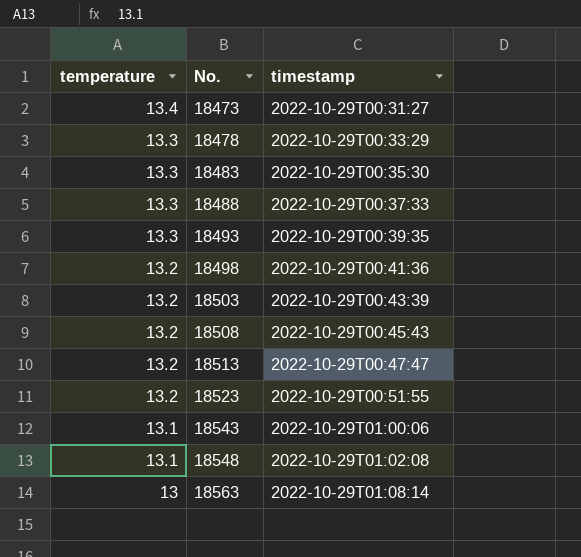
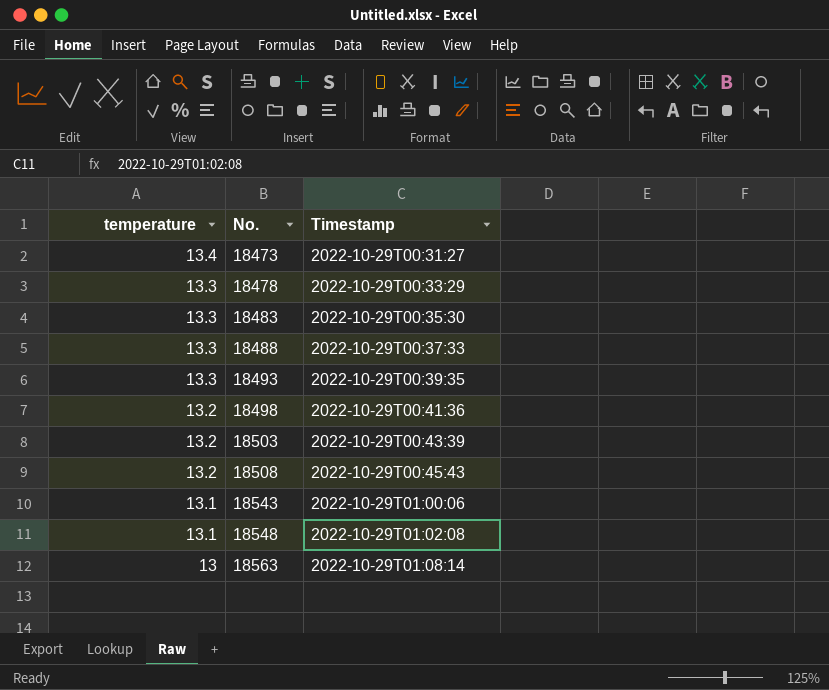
column name: timestamp -> Timestamp
row 18513: 13.2 | 2022-10-29T00:47:47 -> none
row 18523: 13.2 | 2022-10-29T00:51:55 -> none

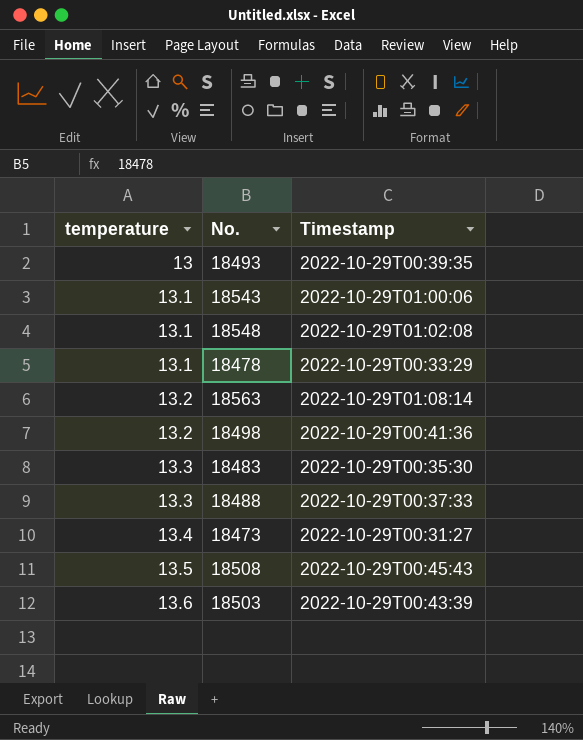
row order: temperature descending -> temperature ascending
18493 | temperature: 13.3 -> 13
18478 | temperature: 13.3 -> 13.1
18563 | temperature: 13 -> 13.2
18508 | temperature: 13.2 -> 13.5
18503 | temperature: 13.2 -> 13.6

